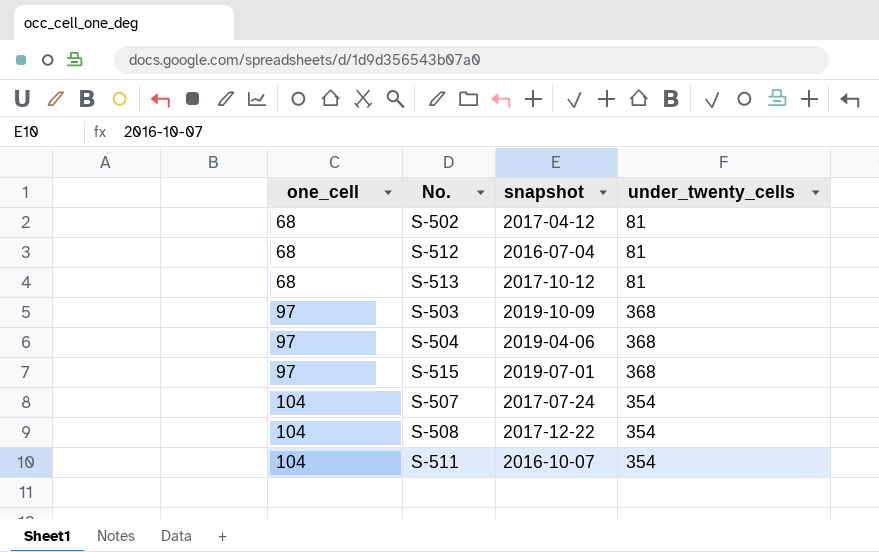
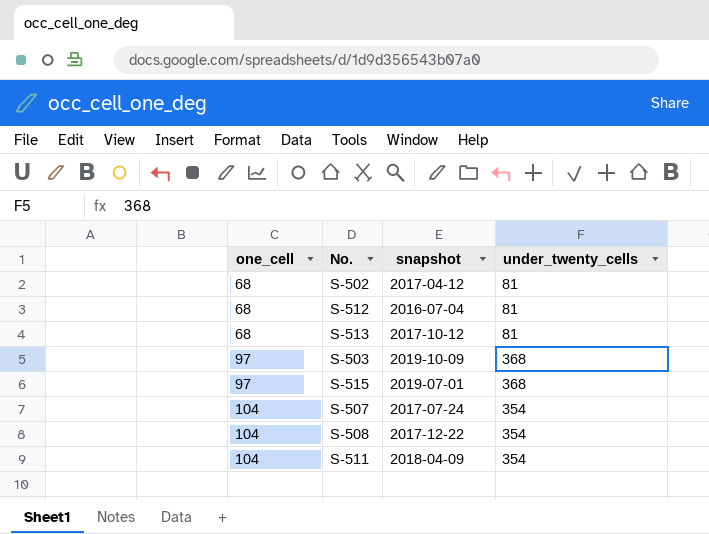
row S-504: 97 | 2019-04-06 | 368 -> none
S-511 | snapshot: 2016-10-07 -> 2018-04-09

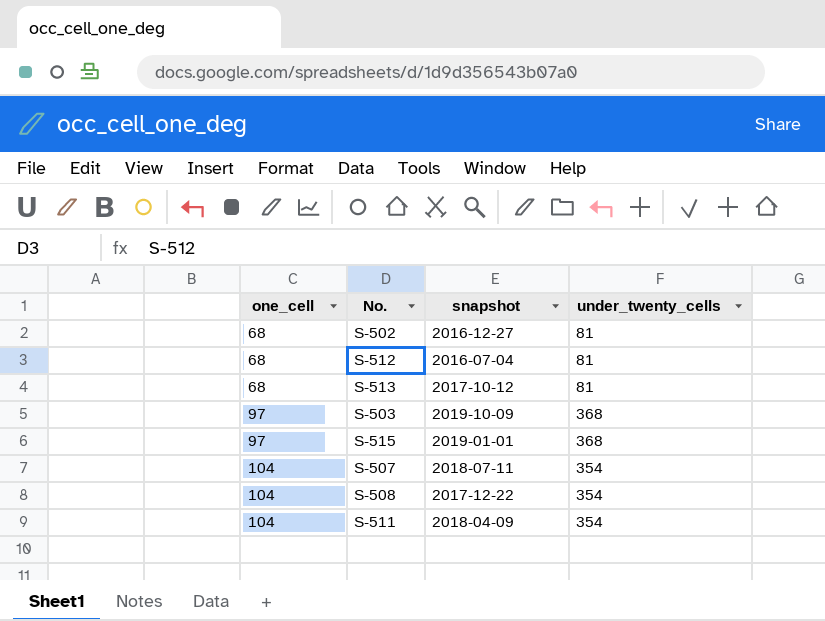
S-502 | snapshot: 2017-04-12 -> 2016-12-27
S-515 | snapshot: 2019-07-01 -> 2019-01-01
S-507 | snapshot: 2017-07-24 -> 2018-07-11

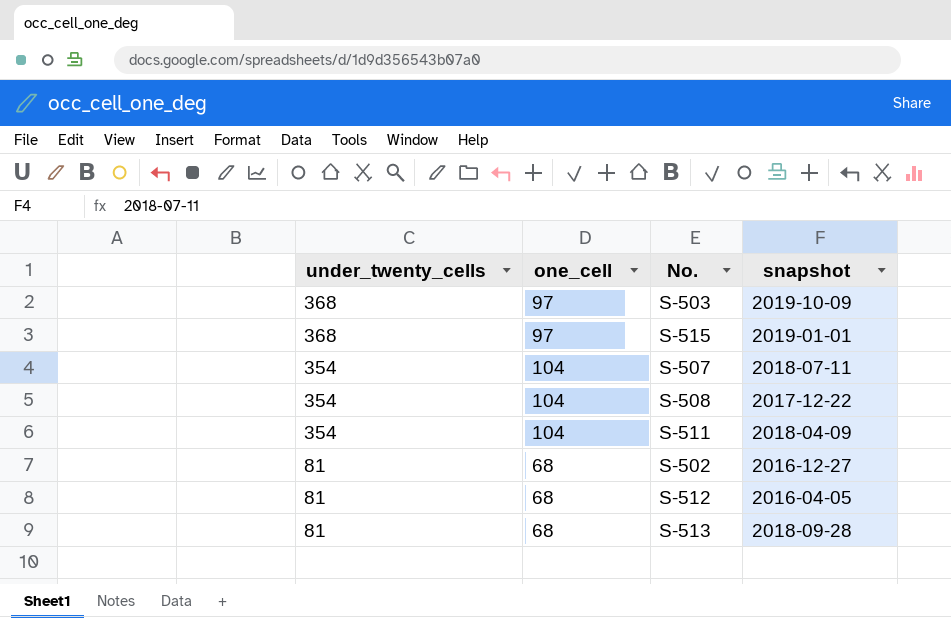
row order: one_cell ascending -> under_twenty_cells descending
column under_twenty_cells | position: 4 -> 1
S-512 | snapshot: 2016-07-04 -> 2016-04-05
S-513 | snapshot: 2017-10-12 -> 2018-09-28

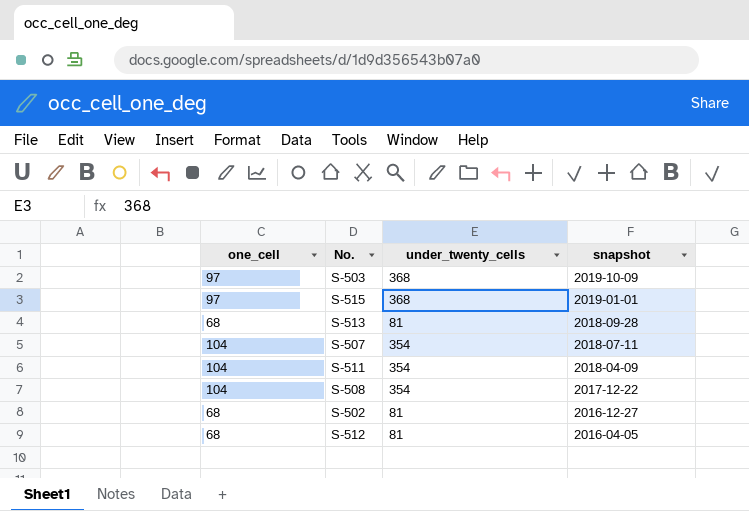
row order: under_twenty_cells descending -> snapshot descending
column under_twenty_cells | position: 1 -> 3

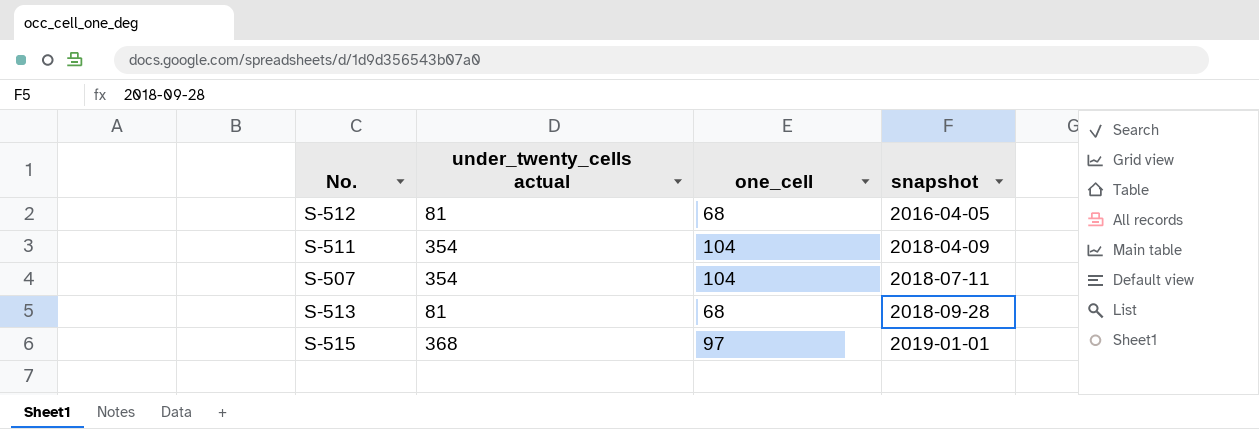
row order: snapshot descending -> snapshot ascending
column name: under_twenty_cells -> under_twenty_cells actual
column one_cell | position: 1 -> 3
row S-503: 97 | 368 | 2019-10-09 -> none
row S-508: 104 | 354 | 2017-12-22 -> none
row S-502: 68 | 81 | 2016-12-27 -> none

